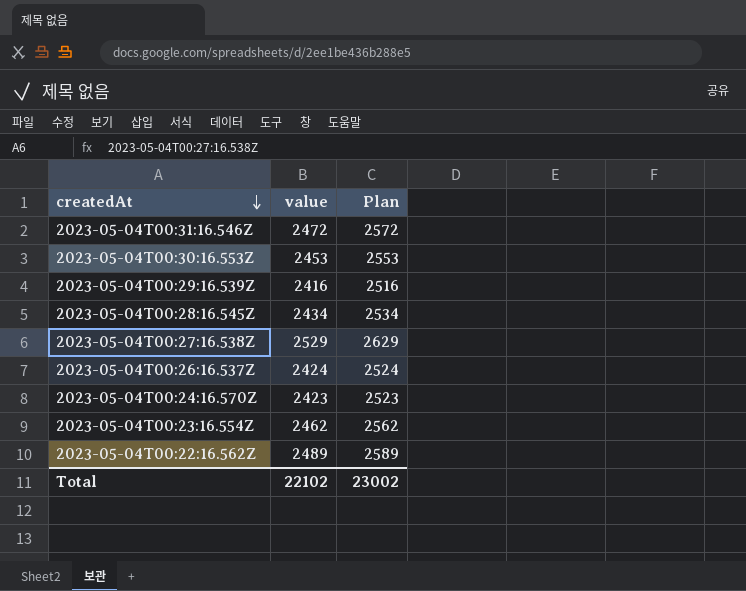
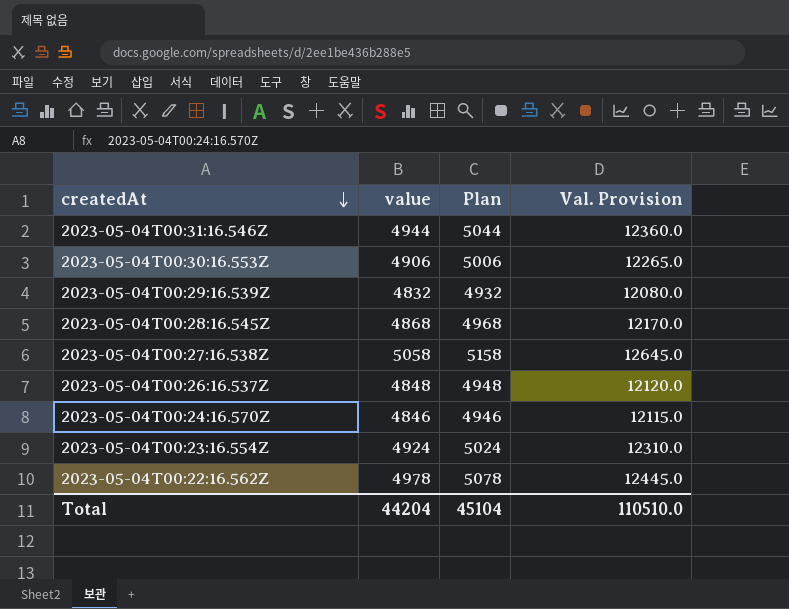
column Val. Provision | formula: none -> [value] * 2.5
2023-05-04T00:31:16.546Z | value: 2472 -> 4944
2023-05-04T00:31:16.546Z | Plan: 2572 -> 5044
2023-05-04T00:30:16.553Z | value: 2453 -> 4906
2023-05-04T00:30:16.553Z | Plan: 2553 -> 5006
2023-05-04T00:29:16.539Z | value: 2416 -> 4832
2023-05-04T00:29:16.539Z | Plan: 2516 -> 4932
2023-05-04T00:28:16.545Z | value: 2434 -> 4868
2023-05-04T00:28:16.545Z | Plan: 2534 -> 4968
2023-05-04T00:27:16.538Z | value: 2529 -> 5058
2023-05-04T00:27:16.538Z | Plan: 2629 -> 5158
2023-05-04T00:26:16.537Z | value: 2424 -> 4848
2023-05-04T00:26:16.537Z | Plan: 2524 -> 4948
2023-05-04T00:24:16.570Z | value: 2423 -> 4846
2023-05-04T00:24:16.570Z | Plan: 2523 -> 4946
2023-05-04T00:23:16.554Z | value: 2462 -> 4924
2023-05-04T00:23:16.554Z | Plan: 2562 -> 5024
2023-05-04T00:22:16.562Z | value: 2489 -> 4978
2023-05-04T00:22:16.562Z | Plan: 2589 -> 5078
Total | value: 22102 -> 44204
Total | Plan: 23002 -> 45104

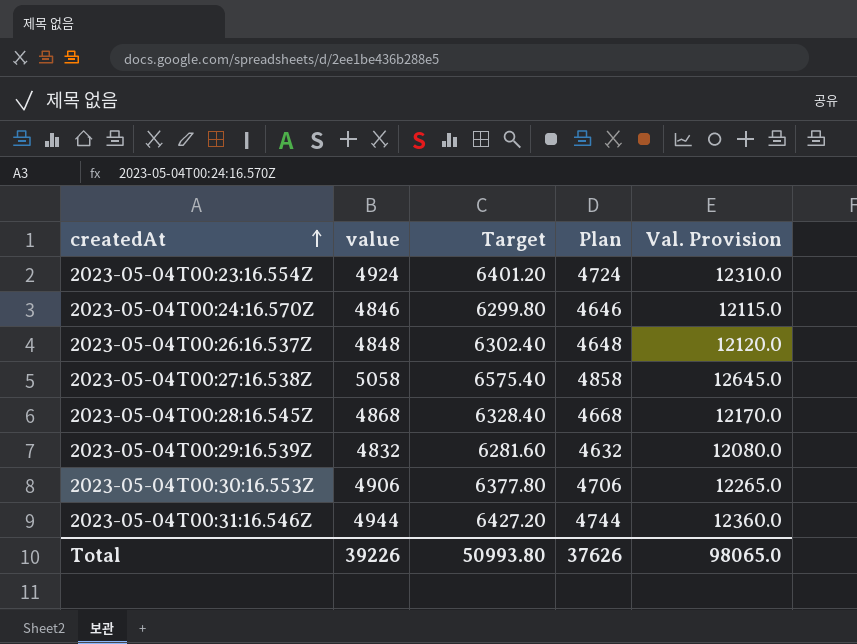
row order: createdAt descending -> createdAt ascending
column Target | formula: none -> [value] * 1.3
column Plan | formula: [value] + 100 -> [value] - 200
row 2023-05-04T00:22:16.562Z: 4978 | 5078 | 12445.0 -> none
Total | value: 44204 -> 39226
Total | Plan: 45104 -> 37626
Total | Val. Provision: 110510.0 -> 98065.0

